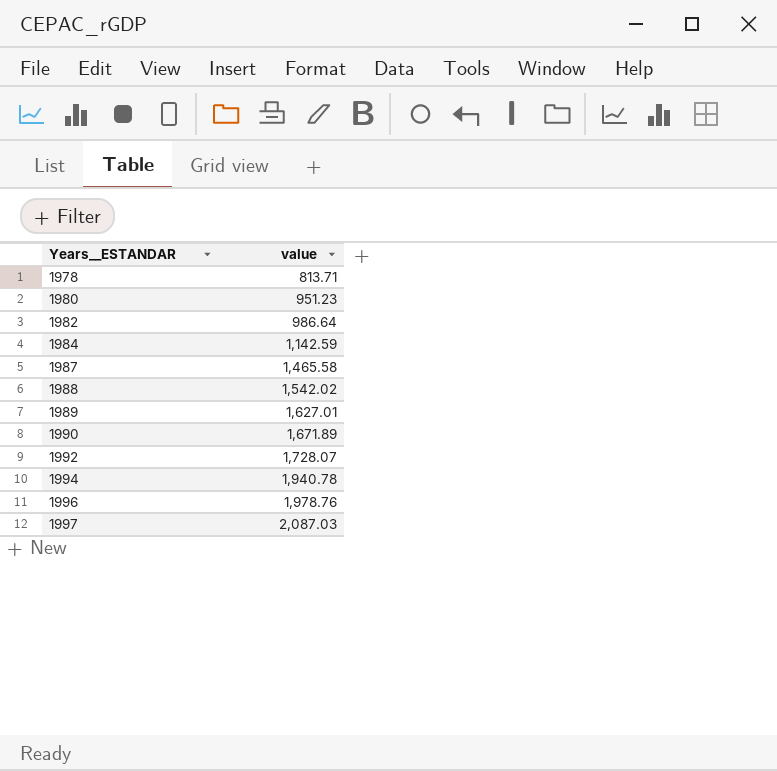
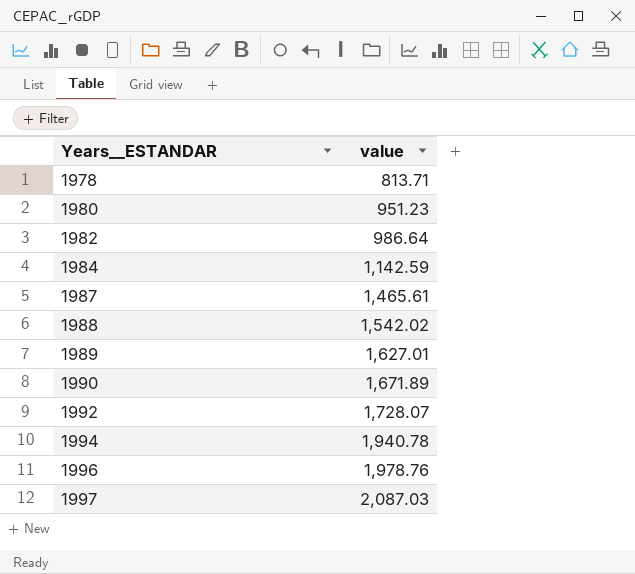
1987 | value: 1,465.58 -> 1,465.61

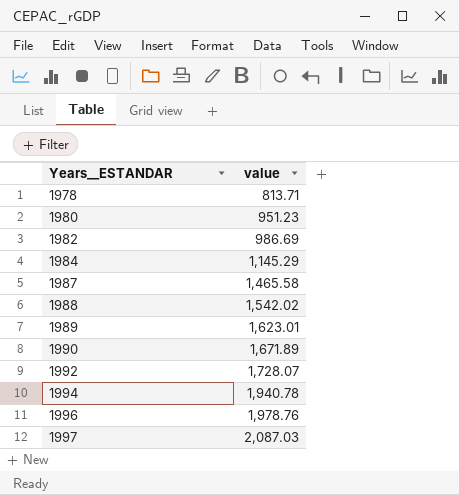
1982 | value: 986.64 -> 986.69
1984 | value: 1,142.59 -> 1,145.29
1987 | value: 1,465.61 -> 1,465.58
1989 | value: 1,627.01 -> 1,623.01

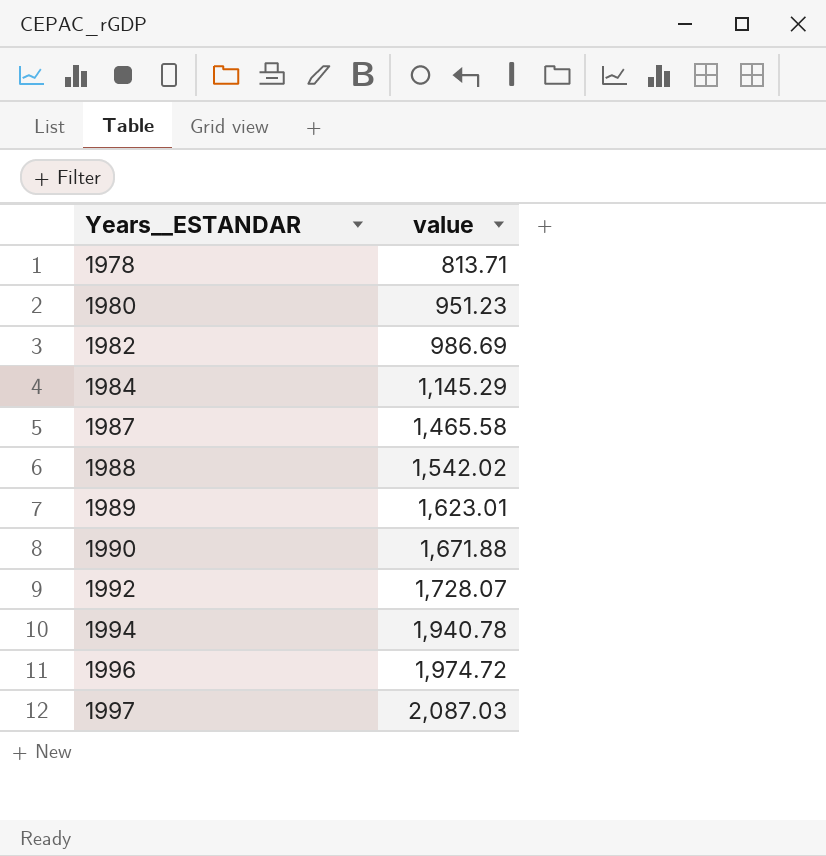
1990 | value: 1,671.89 -> 1,671.88
1996 | value: 1,978.76 -> 1,974.72

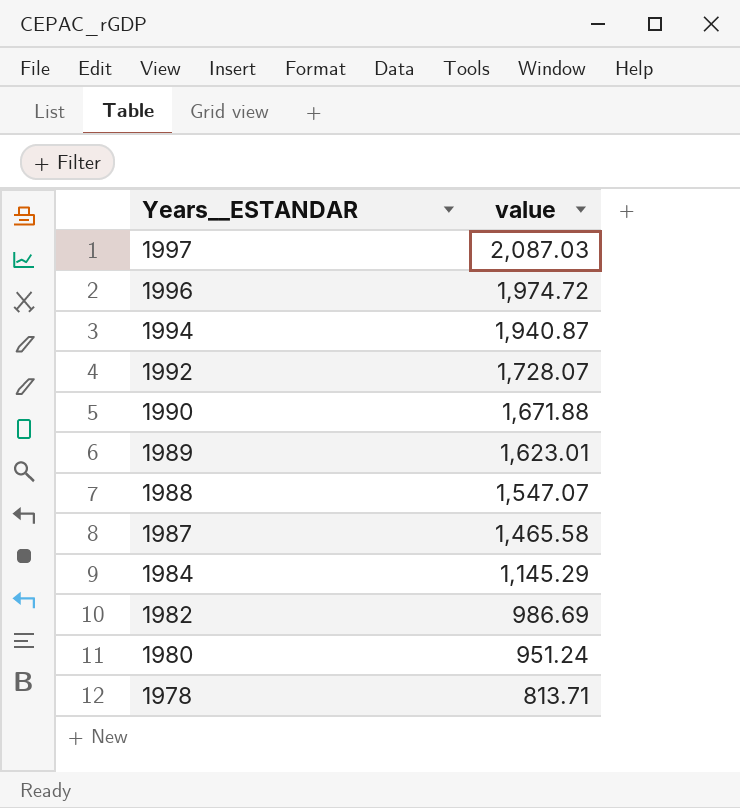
row order: Years__ESTANDAR ascending -> Years__ESTANDAR descending
1994 | value: 1,940.78 -> 1,940.87
1988 | value: 1,542.02 -> 1,547.07
1980 | value: 951.23 -> 951.24

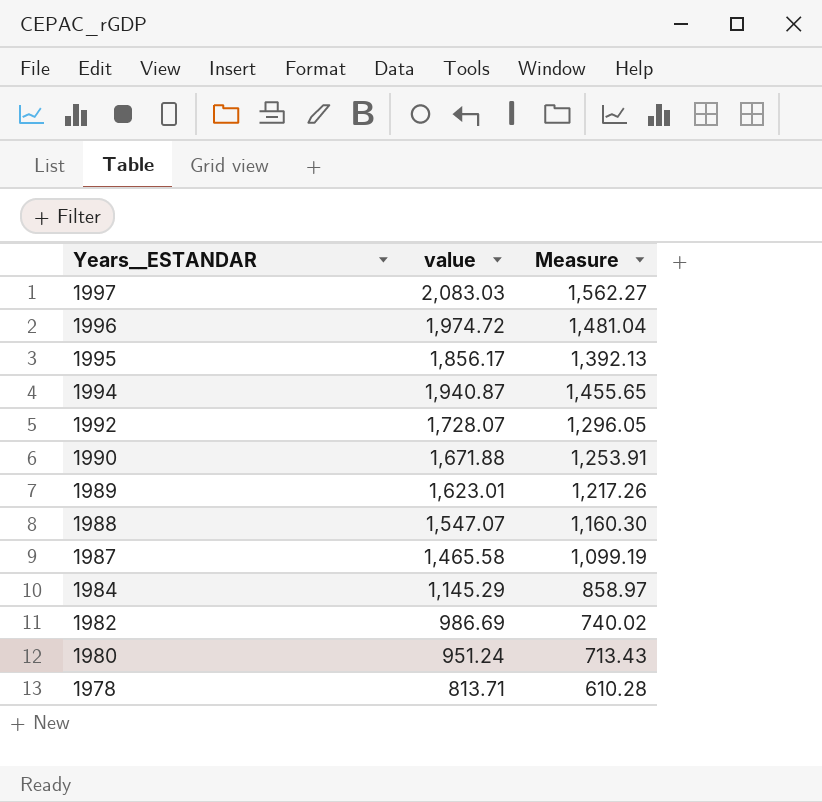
column Measure | formula: none -> [value] * 0.75
1997 | value: 2,087.03 -> 2,083.03
row 1995: none -> 1,856.17 | 1,392.13

